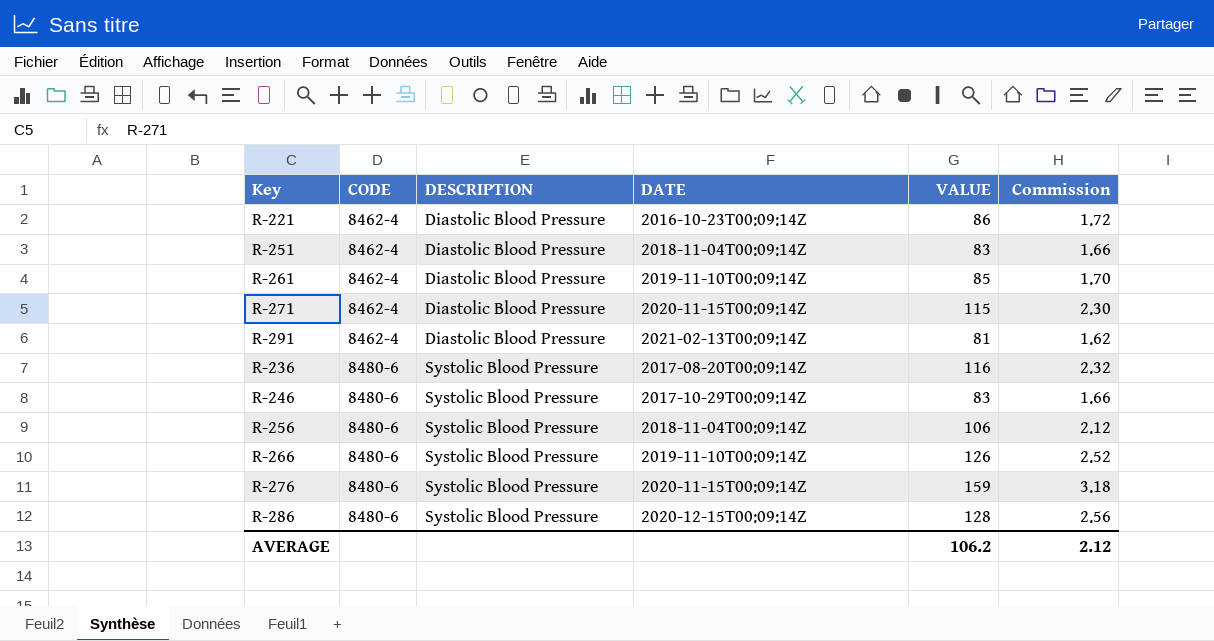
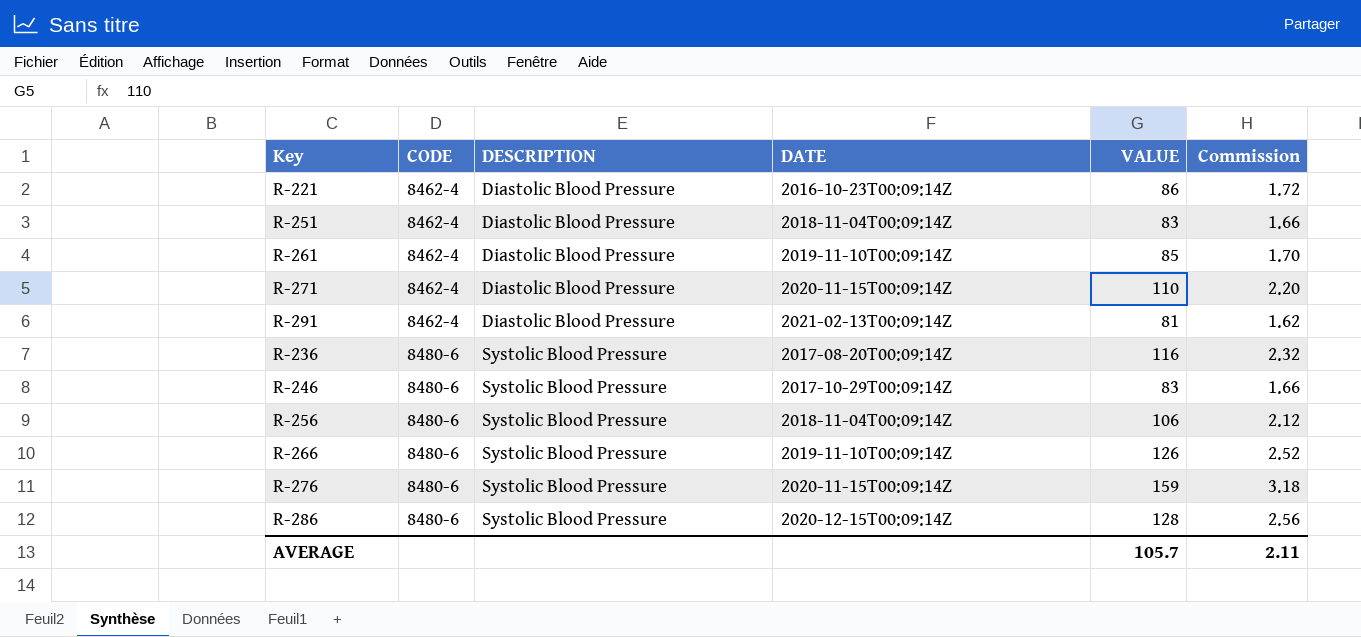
R-271 | VALUE: 115 -> 110
R-271 | Commission: 2.30 -> 2.20
AVERAGE | VALUE: 106.2 -> 105.7
AVERAGE | Commission: 2.12 -> 2.11

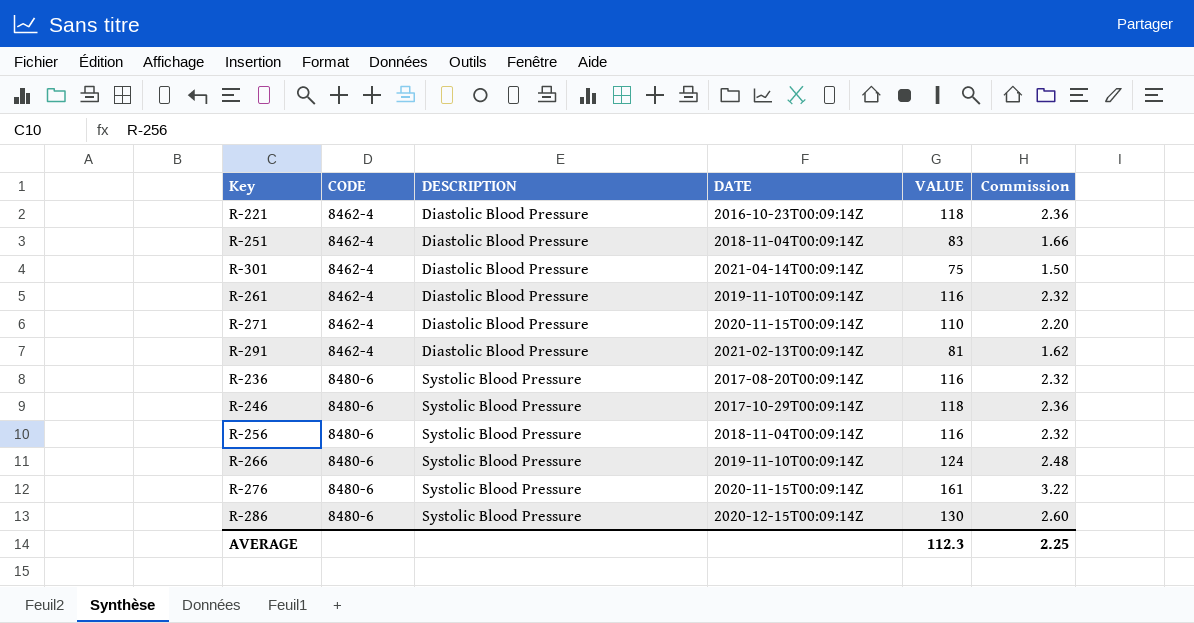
R-221 | VALUE: 86 -> 118
R-221 | Commission: 1.72 -> 2.36
row R-301: none -> 8462-4 | Diastolic Blood Pressure | 2021-04-14T00:09:14Z | 75 | 1.50
R-261 | VALUE: 85 -> 116
R-261 | Commission: 1.70 -> 2.32
R-246 | VALUE: 83 -> 118
R-246 | Commission: 1.66 -> 2.36
R-256 | VALUE: 106 -> 116
R-256 | Commission: 2.12 -> 2.32
R-266 | VALUE: 126 -> 124
R-266 | Commission: 2.52 -> 2.48
R-276 | VALUE: 159 -> 161
R-276 | Commission: 3.18 -> 3.22
R-286 | VALUE: 128 -> 130
R-286 | Commission: 2.56 -> 2.60
AVERAGE | VALUE: 105.7 -> 112.3
AVERAGE | Commission: 2.11 -> 2.25

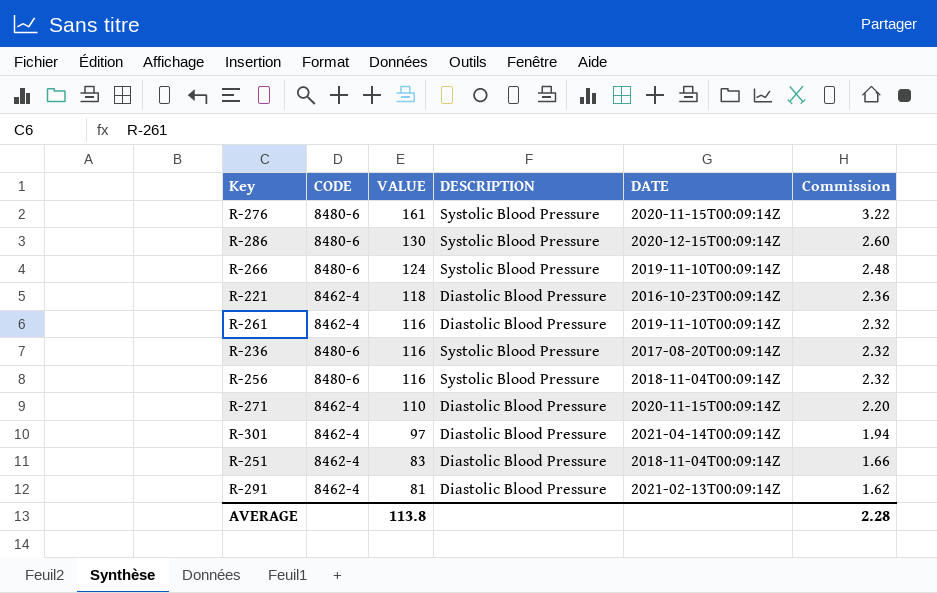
row order: CODE ascending -> VALUE descending
column VALUE | position: 5 -> 3
row R-246: 8480-6 | Systolic Blood Pressure | 2017-10-29T00:09:14Z | 118 | 2.36 -> none
R-301 | VALUE: 75 -> 97
R-301 | Commission: 1.50 -> 1.94
AVERAGE | VALUE: 112.3 -> 113.8
AVERAGE | Commission: 2.25 -> 2.28

